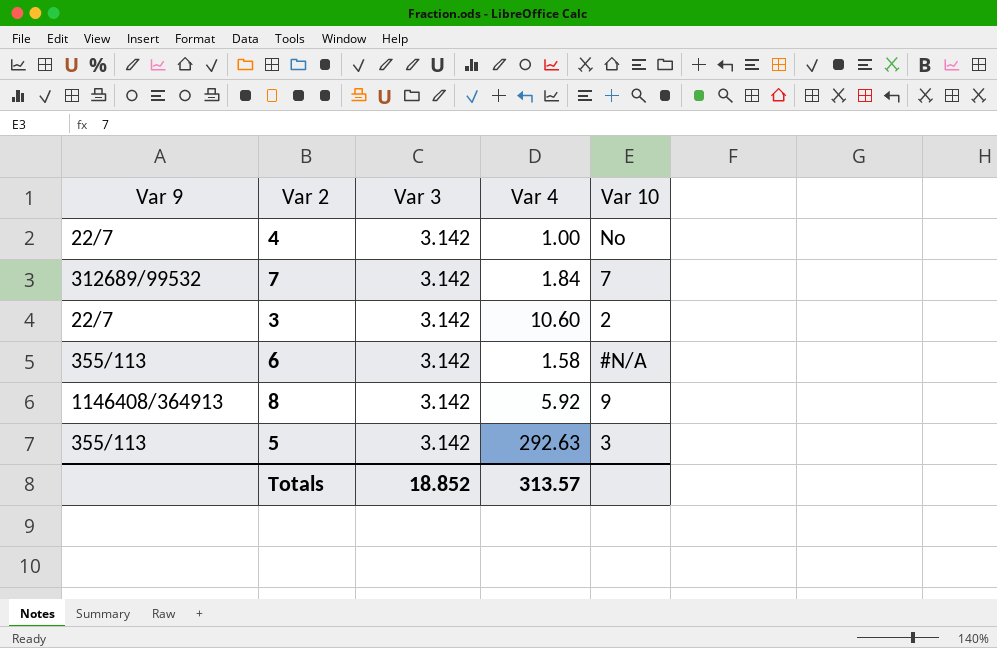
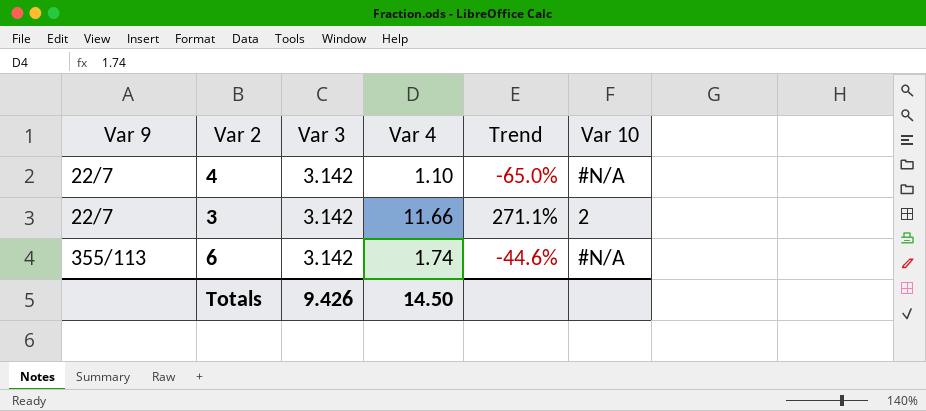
column Trend | formula: none -> ([Var 4] - [Var 3]) / [Var 3]
row 7: 312689/99532 | 3.142 | 1.84 | 7 -> none
row 8: 1146408/364913 | 3.142 | 5.92 | 9 -> none
row 5: 355/113 | 3.142 | 292.63 | 3 -> none
4 | Var 4: 1.00 -> 1.10
4 | Var 10: No -> #N/A
3 | Var 4: 10.60 -> 11.66
6 | Var 4: 1.58 -> 1.74
Totals | Var 3: 18.852 -> 9.426
Totals | Var 4: 313.57 -> 14.50

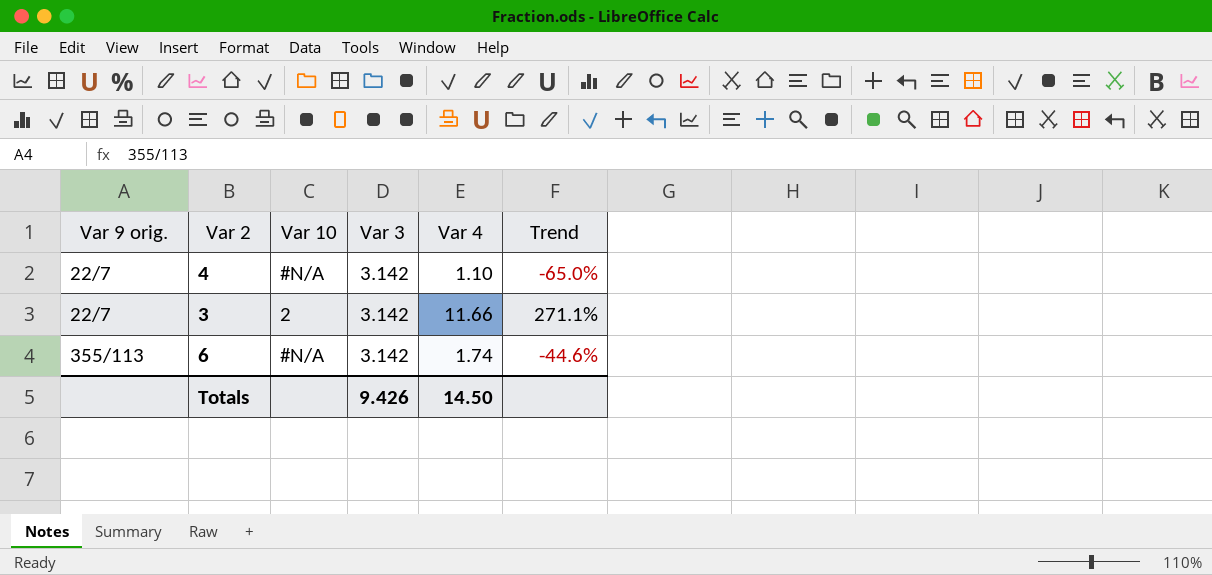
column name: Var 9 -> Var 9 orig.
column Var 10 | position: 6 -> 3

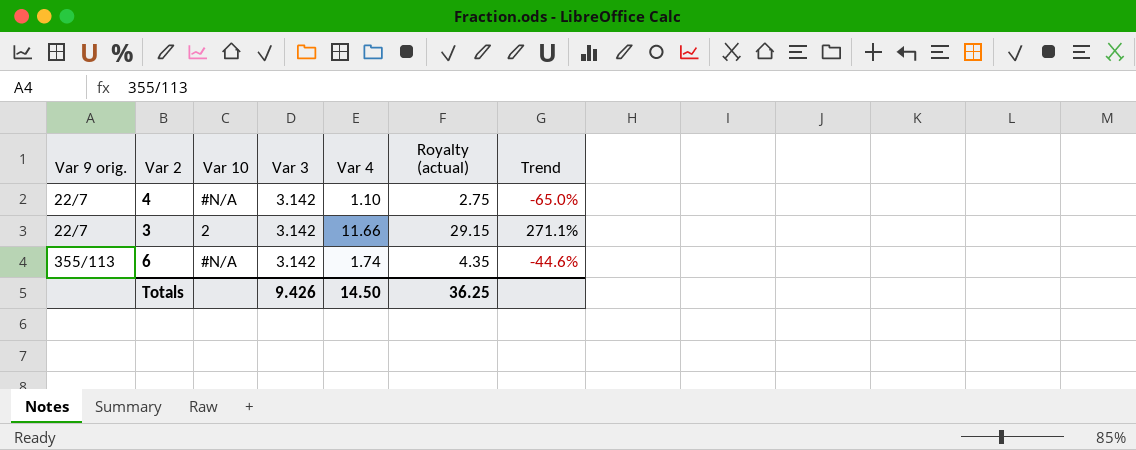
column Royalty (actual) | formula: none -> [Var 4] * 2.5

